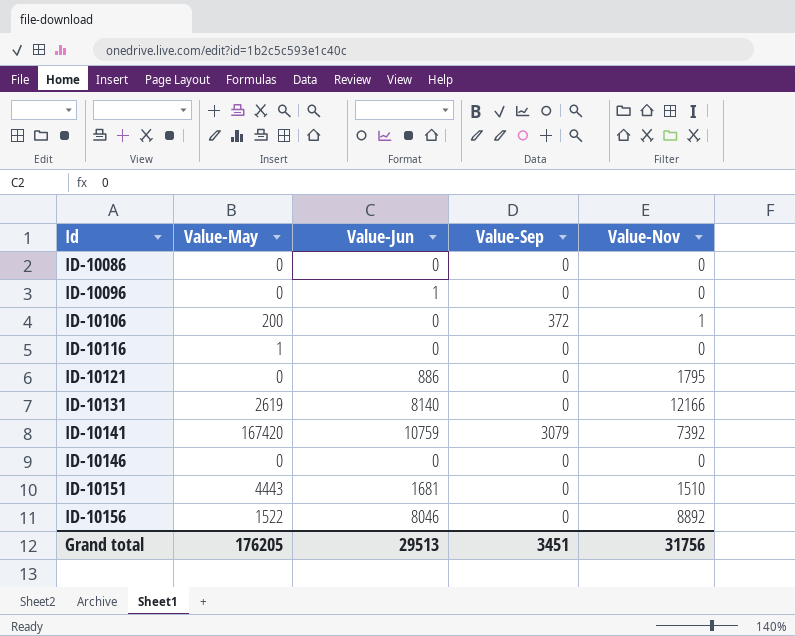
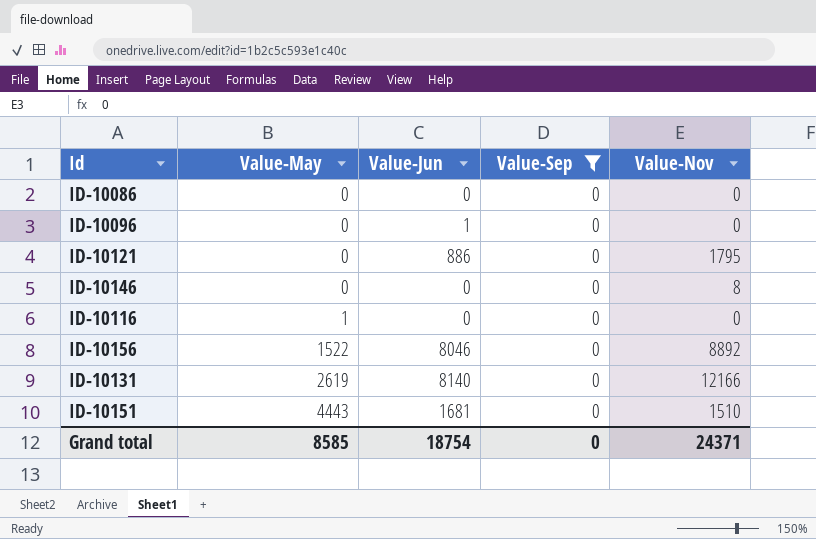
filter: none -> Value-Sep = 0
row order: Id ascending -> Value-May ascending
ID-10146 | Value-Nov: 0 -> 8
Grand total | Value-May: 176205 -> 8585
Grand total | Value-Jun: 29513 -> 18754
Grand total | Value-Sep: 3451 -> 0
Grand total | Value-Nov: 31756 -> 24371

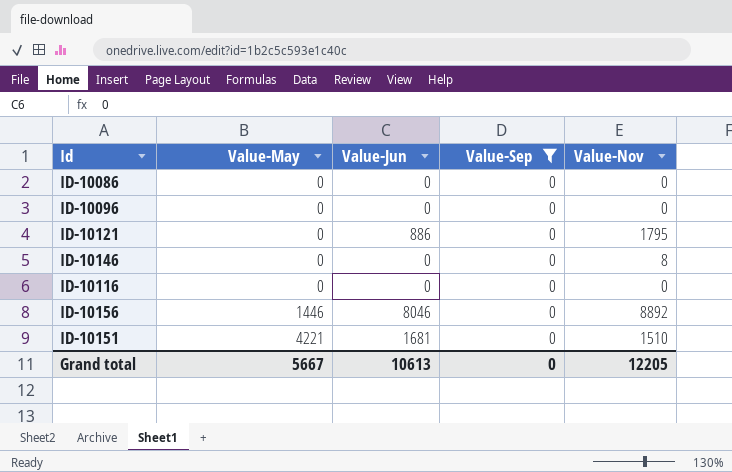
row ID-10131: 2619 | 8140 | 0 | 12166 -> none
ID-10096 | Value-Jun: 1 -> 0
ID-10116 | Value-May: 1 -> 0
ID-10156 | Value-May: 1522 -> 1446
ID-10151 | Value-May: 4443 -> 4221
Grand total | Value-May: 8585 -> 5667
Grand total | Value-Jun: 18754 -> 10613
Grand total | Value-Nov: 24371 -> 12205

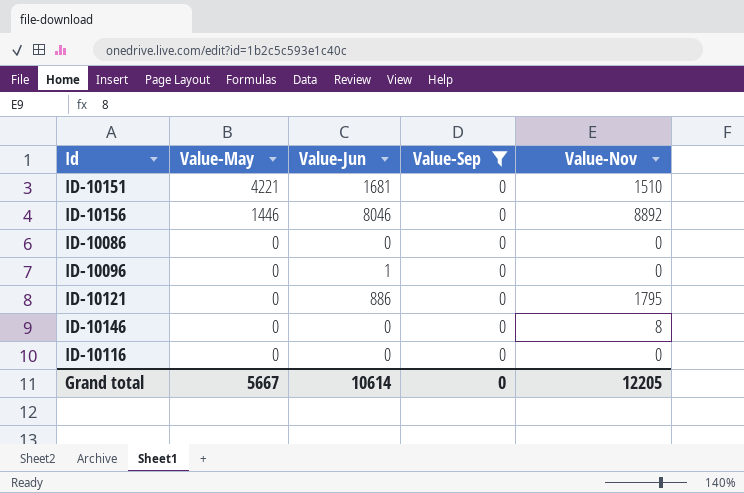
row order: Value-May ascending -> Value-May descending
ID-10096 | Value-Jun: 0 -> 1
Grand total | Value-Jun: 10613 -> 10614

